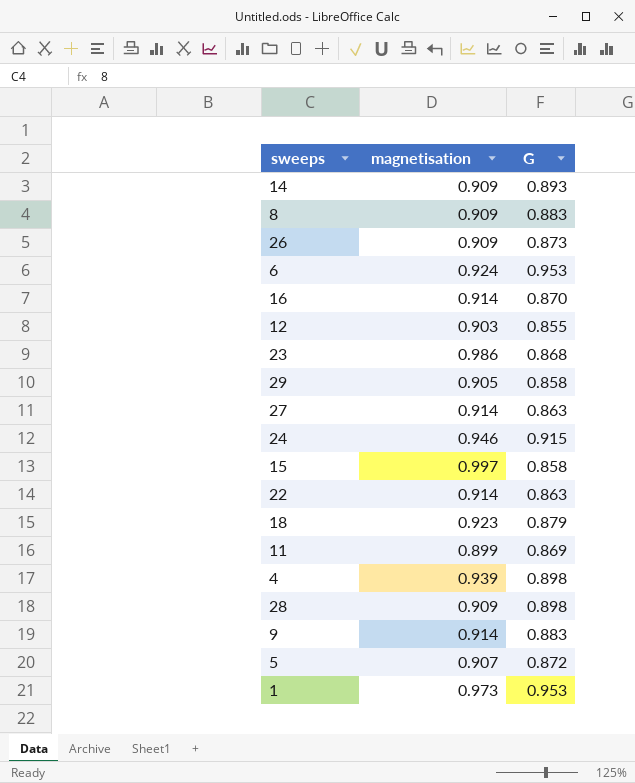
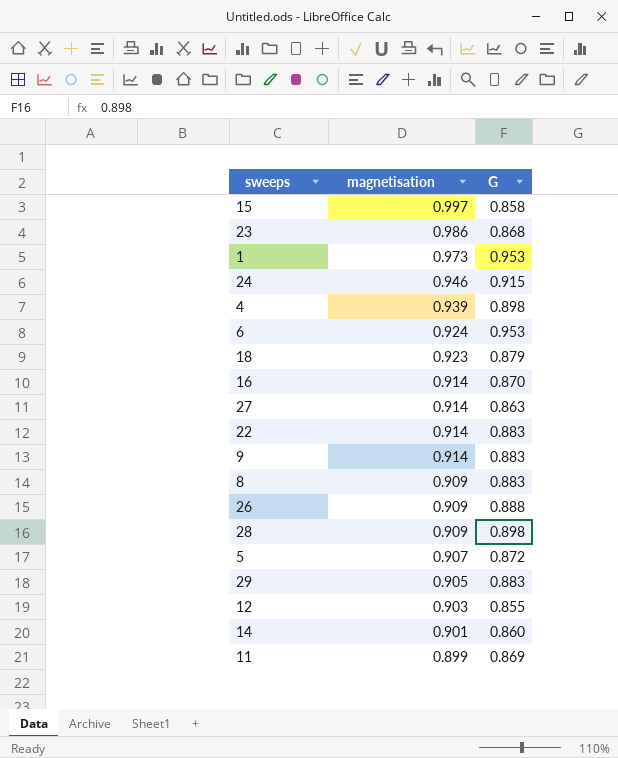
row order: none -> magnetisation descending
22 | G: 0.863 -> 0.883
26 | G: 0.873 -> 0.888
29 | G: 0.858 -> 0.883
14 | magnetisation: 0.909 -> 0.901
14 | G: 0.893 -> 0.860

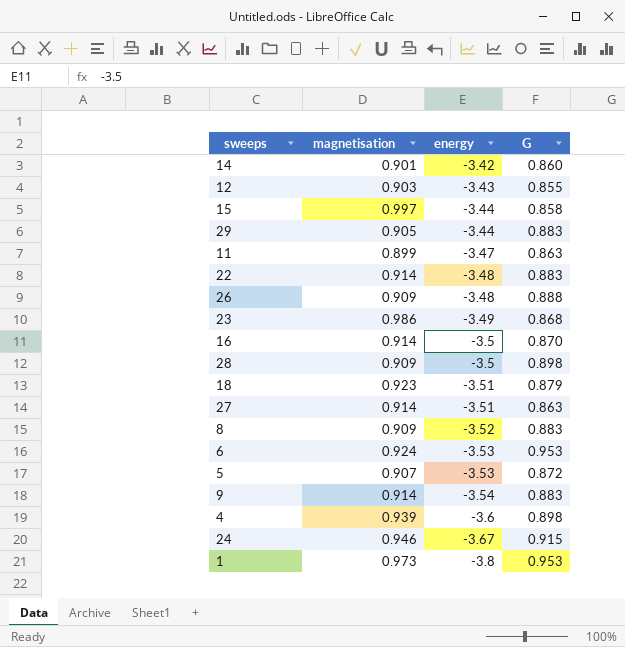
row order: magnetisation descending -> energy descending
column energy | position: none -> 3
11 | G: 0.869 -> 0.863

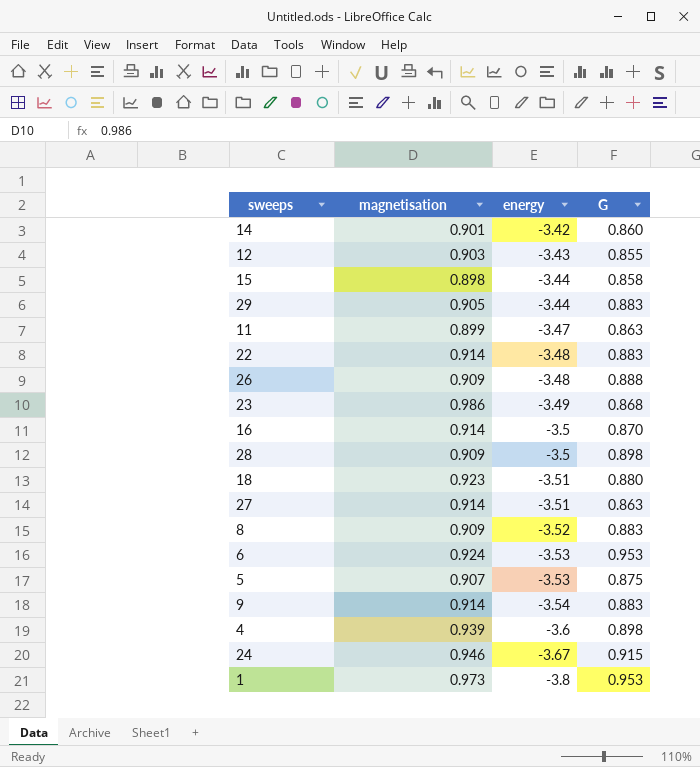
15 | magnetisation: 0.997 -> 0.898
18 | G: 0.879 -> 0.880
5 | G: 0.872 -> 0.875

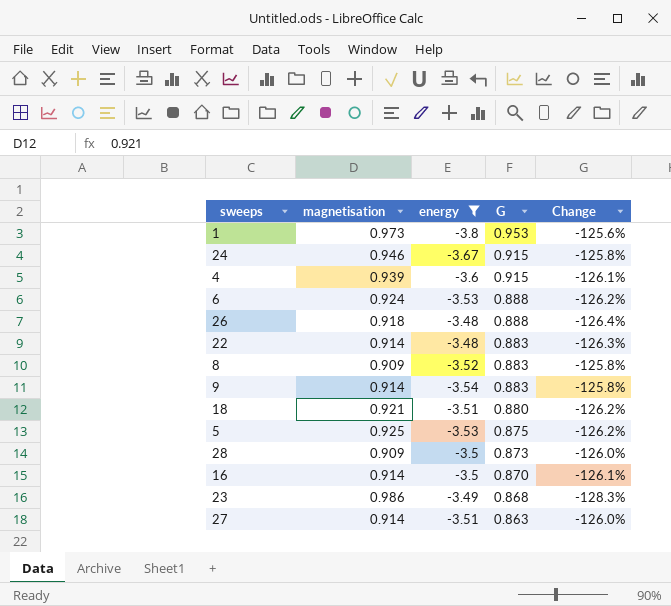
filter: none -> energy <= -3.48
row order: energy descending -> G descending
column Change | formula: none -> ([magnetisation] - [energy]) / [energy]
4 | G: 0.898 -> 0.915
6 | G: 0.953 -> 0.888
26 | magnetisation: 0.909 -> 0.918
18 | magnetisation: 0.923 -> 0.921
5 | magnetisation: 0.907 -> 0.925
28 | G: 0.898 -> 0.873

